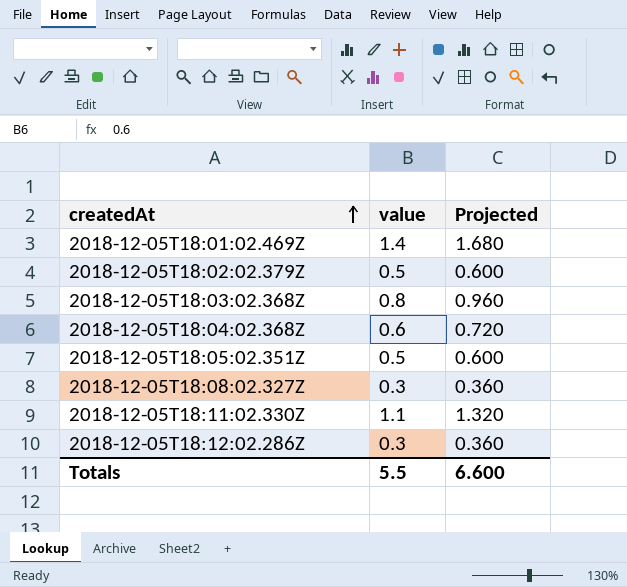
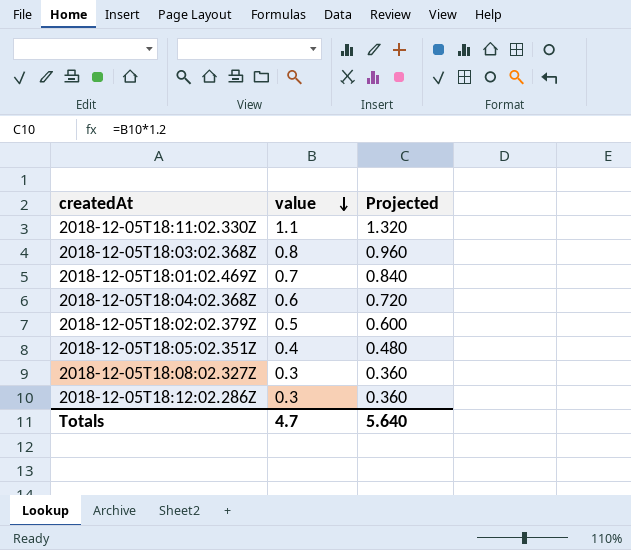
row order: createdAt ascending -> value descending
2018-12-05T18:01:02.469Z | value: 1.4 -> 0.7
2018-12-05T18:01:02.469Z | Projected: 1.680 -> 0.840
2018-12-05T18:05:02.351Z | value: 0.5 -> 0.4
2018-12-05T18:05:02.351Z | Projected: 0.600 -> 0.480
Totals | value: 5.5 -> 4.7
Totals | Projected: 6.600 -> 5.640

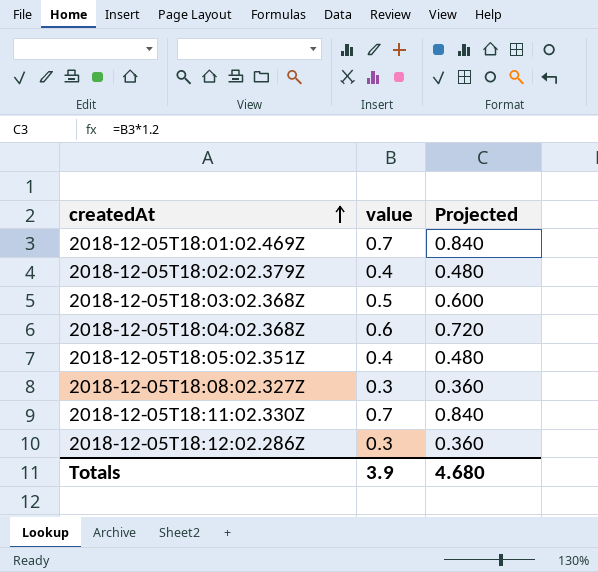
row order: value descending -> createdAt ascending
2018-12-05T18:02:02.379Z | value: 0.5 -> 0.4
2018-12-05T18:02:02.379Z | Projected: 0.600 -> 0.480
2018-12-05T18:03:02.368Z | value: 0.8 -> 0.5
2018-12-05T18:03:02.368Z | Projected: 0.960 -> 0.600
2018-12-05T18:11:02.330Z | value: 1.1 -> 0.7
2018-12-05T18:11:02.330Z | Projected: 1.320 -> 0.840
Totals | value: 4.7 -> 3.9
Totals | Projected: 5.640 -> 4.680

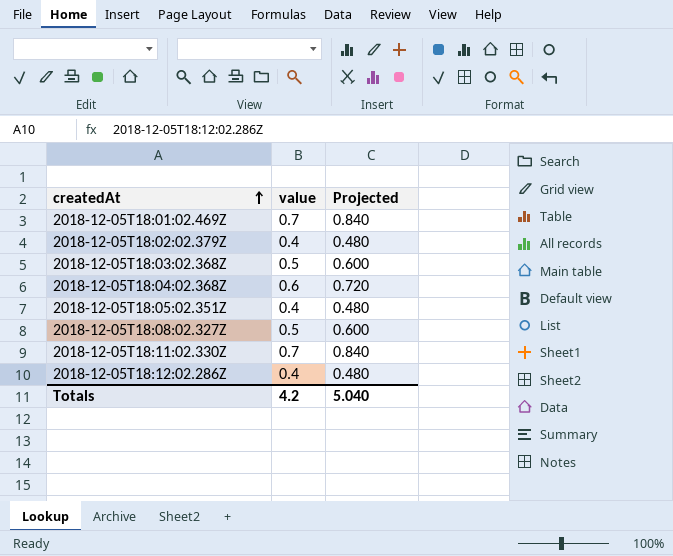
2018-12-05T18:08:02.327Z | value: 0.3 -> 0.5
2018-12-05T18:08:02.327Z | Projected: 0.360 -> 0.600
2018-12-05T18:12:02.286Z | value: 0.3 -> 0.4
2018-12-05T18:12:02.286Z | Projected: 0.360 -> 0.480
Totals | value: 3.9 -> 4.2
Totals | Projected: 4.680 -> 5.040

